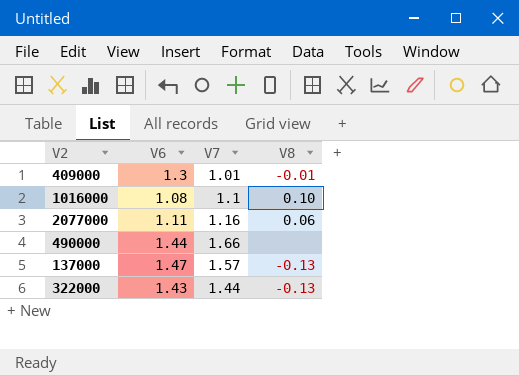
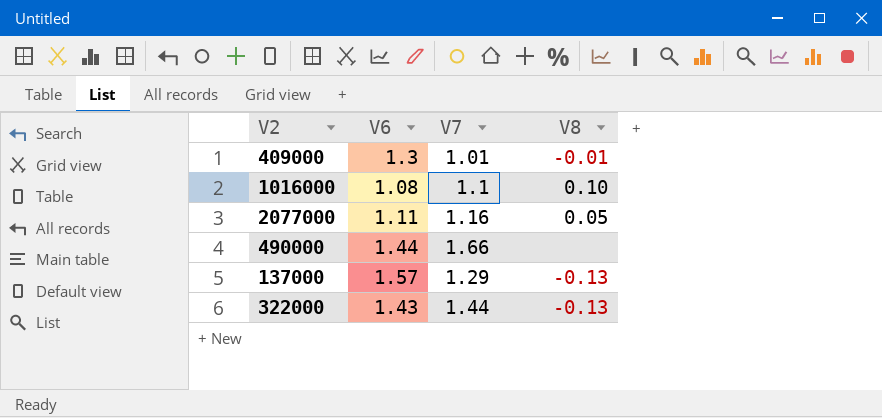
2077000 | V8: 0.06 -> 0.05
137000 | V6: 1.47 -> 1.57
137000 | V7: 1.57 -> 1.29

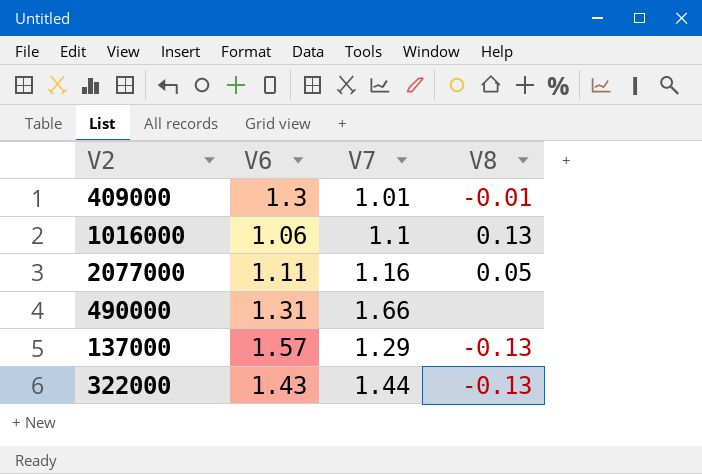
1016000 | V6: 1.08 -> 1.06
1016000 | V8: 0.10 -> 0.13
490000 | V6: 1.44 -> 1.31

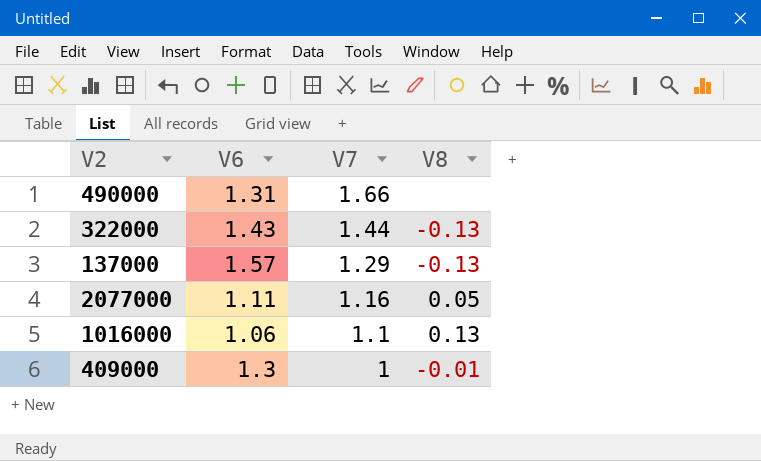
row order: none -> V7 descending
409000 | V7: 1.01 -> 1

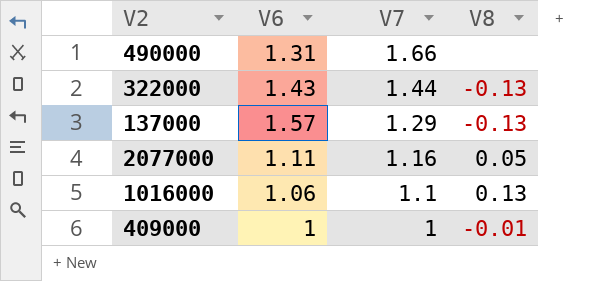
409000 | V6: 1.3 -> 1

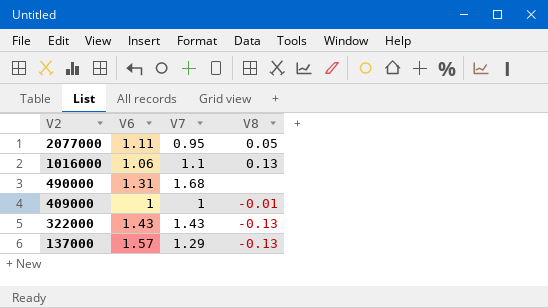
row order: V7 descending -> V2 descending
2077000 | V7: 1.16 -> 0.95
490000 | V7: 1.66 -> 1.68
322000 | V7: 1.44 -> 1.43

